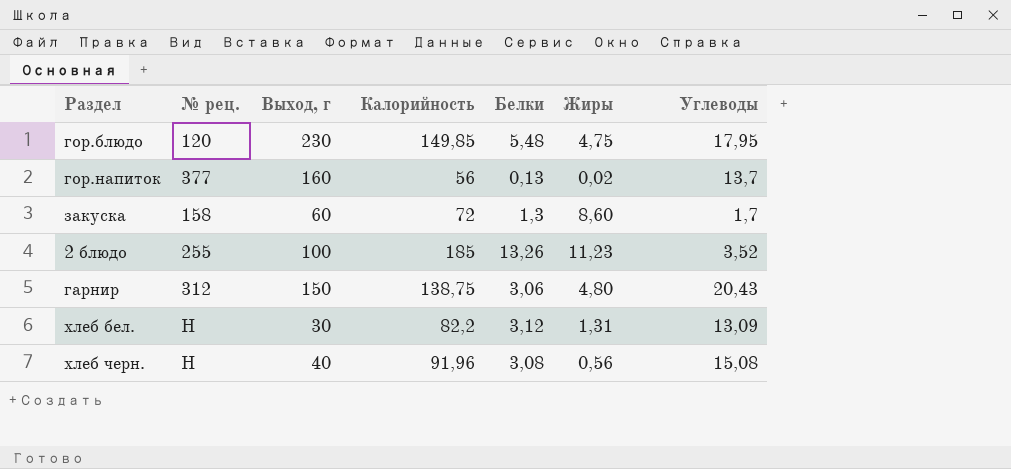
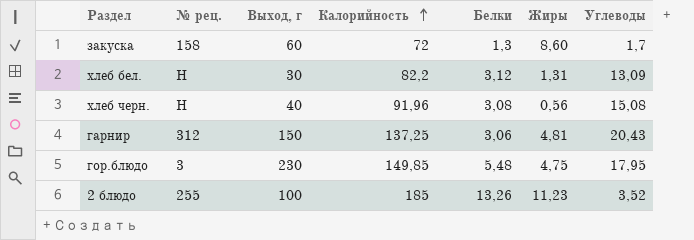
row order: none -> Калорийность ascending
row гор.напиток: 377 | 160 | 56 | 0,13 | 0,02 | 13,7 -> none
гарнир | Калорийность: 138,75 -> 137,25
гарнир | Жиры: 4,80 -> 4,81
гор.блюдо | № рец.: 120 -> 3

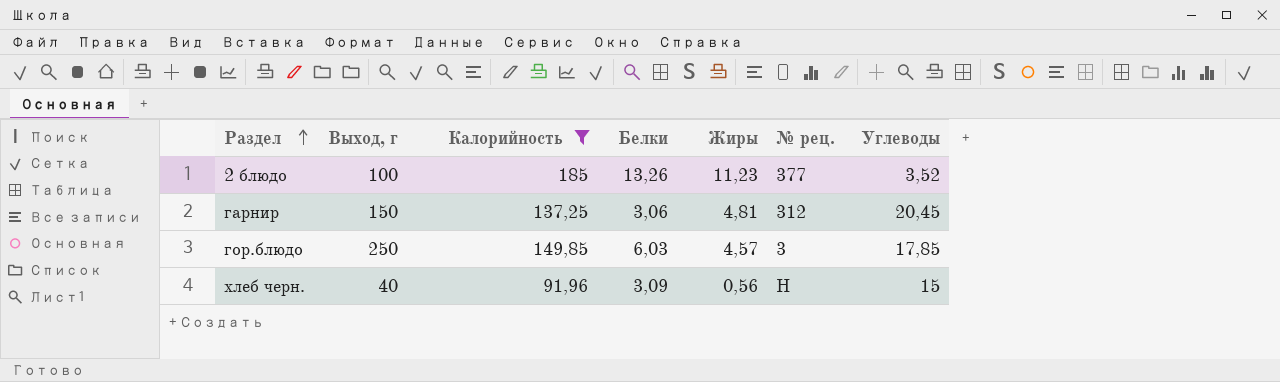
filter: none -> Калорийность >= 91,96
row order: Калорийность ascending -> Раздел ascending
column № рец. | position: 2 -> 6
2 блюдо | № рец.: 255 -> 377
гарнир | Углеводы: 20,43 -> 20,45
гор.блюдо | Выход, г: 230 -> 250
гор.блюдо | Белки: 5,48 -> 6,03
гор.блюдо | Жиры: 4,75 -> 4,57
гор.блюдо | Углеводы: 17,95 -> 17,85
хлеб черн. | Белки: 3,08 -> 3,09
хлеб черн. | Углеводы: 15,08 -> 15

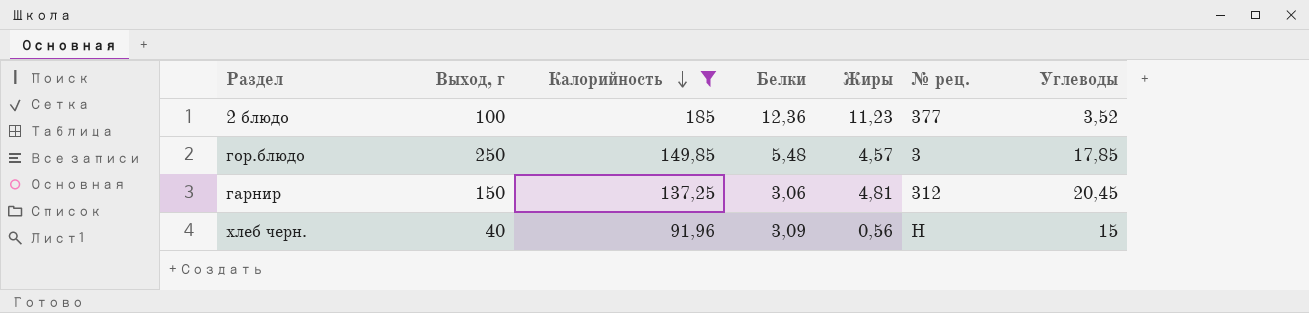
row order: Раздел ascending -> Калорийность descending
2 блюдо | Белки: 13,26 -> 12,36
гор.блюдо | Белки: 6,03 -> 5,48

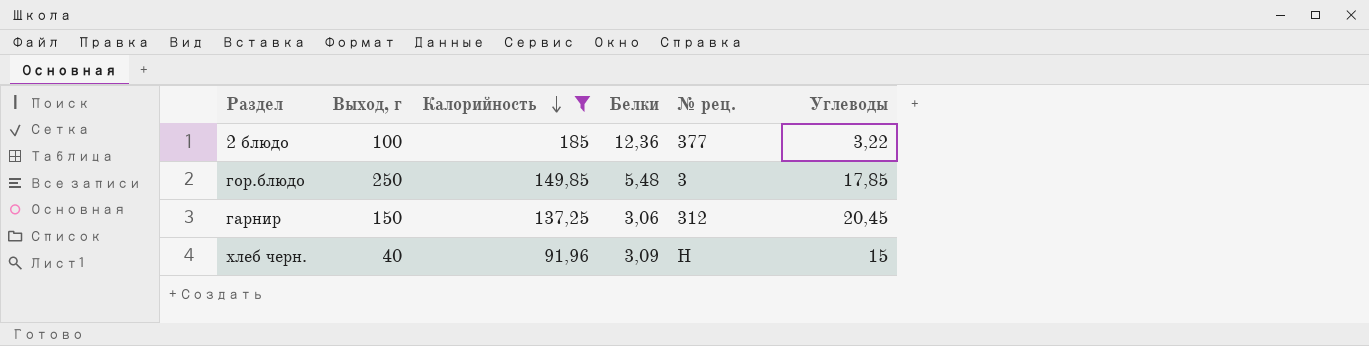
column Жиры | position: 5 -> none
2 блюдо | Углеводы: 3,52 -> 3,22

